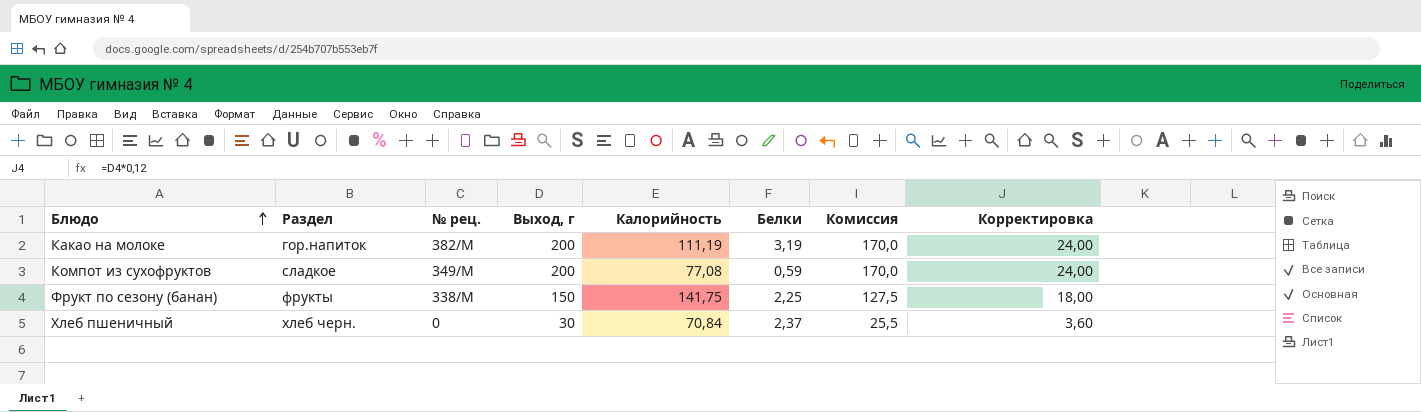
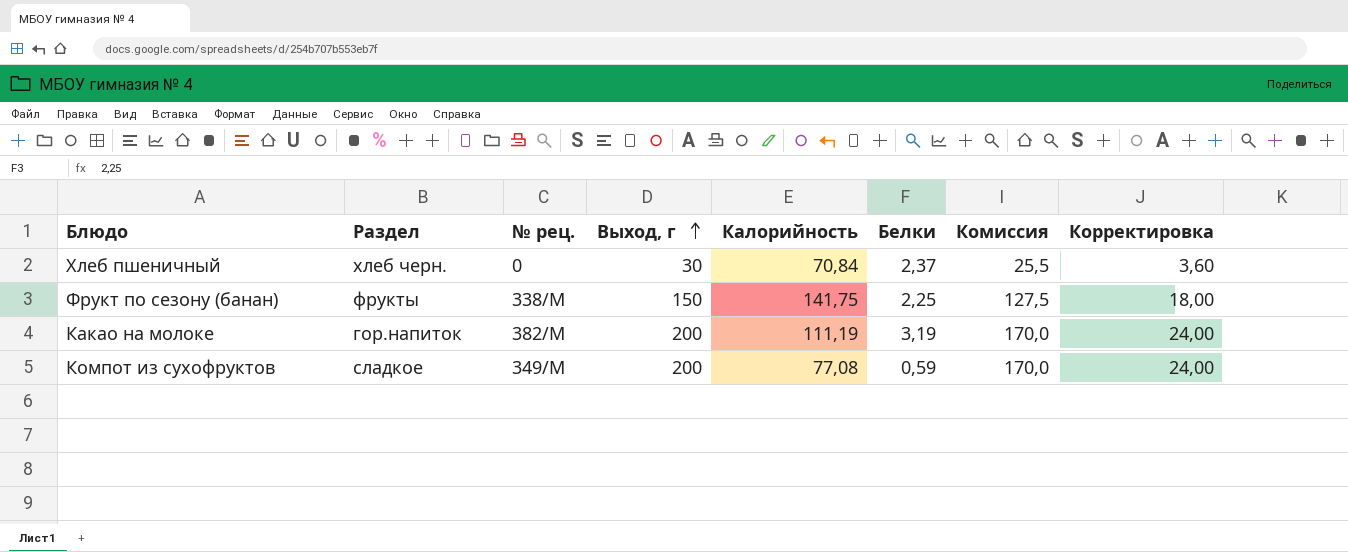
row order: Блюдо ascending -> Выход, г ascending

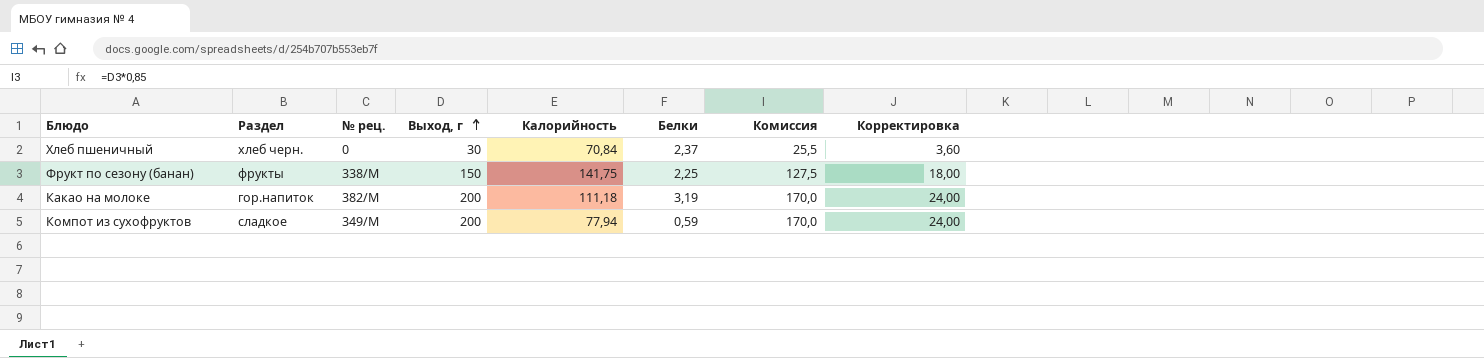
Какао на молоке | Калорийность: 111,19 -> 111,18
Компот из сухофруктов | Калорийность: 77,08 -> 77,94

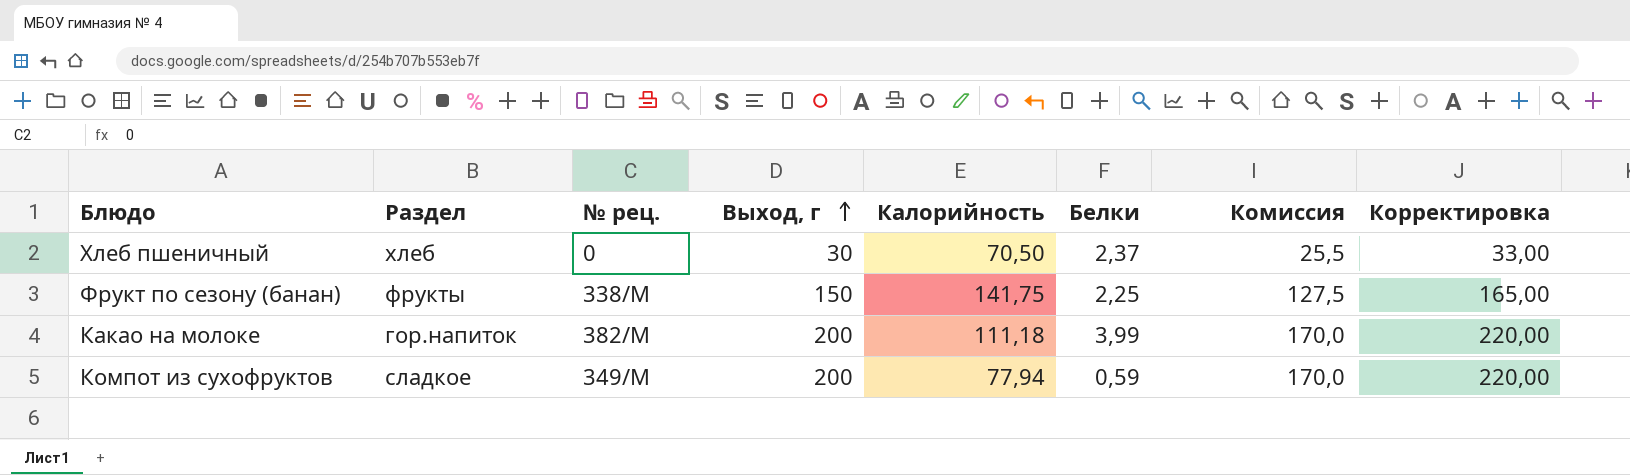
column Корректировка | formula: [Выход, г] * 0,12 -> [Выход, г] * 1,1
Хлеб пшеничный | Раздел: хлеб черн. -> хлеб
Хлеб пшеничный | Калорийность: 70,84 -> 70,50
Какао на молоке | Белки: 3,19 -> 3,99

